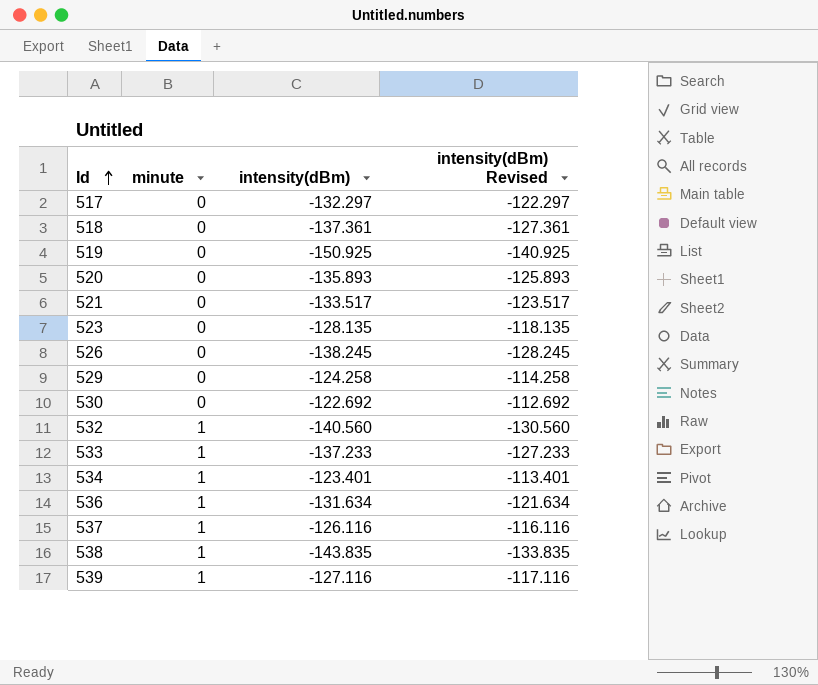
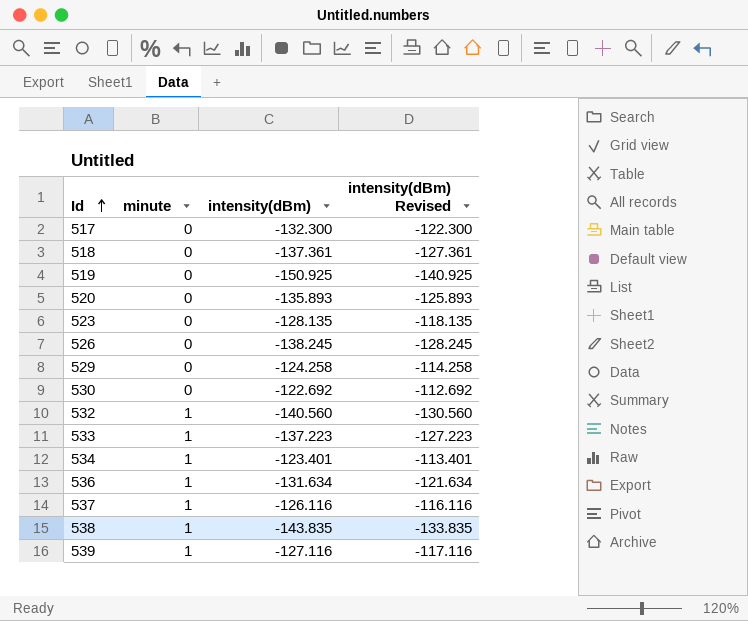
row 521: 0 | -133.517 | -123.517 -> none
517 | intensity(dBm): -132.297 -> -132.300
517 | intensity(dBm) Revised: -122.297 -> -122.300
533 | intensity(dBm): -137.233 -> -137.223
533 | intensity(dBm) Revised: -127.233 -> -127.223

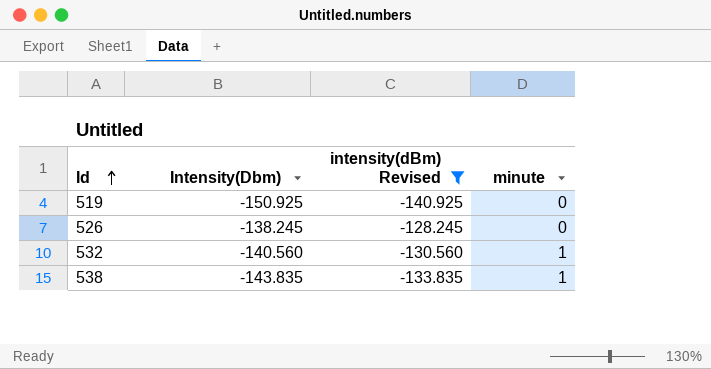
filter: none -> intensity(dBm) Revised <= -128.245
column name: intensity(dBm) -> Intensity(Dbm)
column minute | position: 2 -> 4

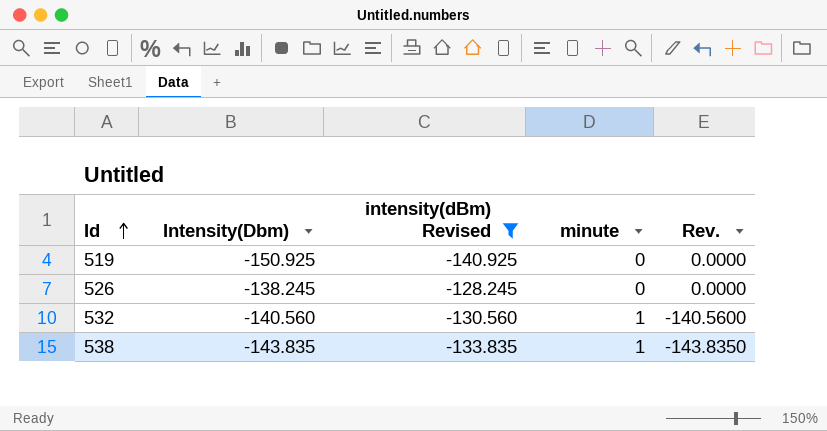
column Rev. | formula: none -> [Intensity(Dbm)] * [minute]

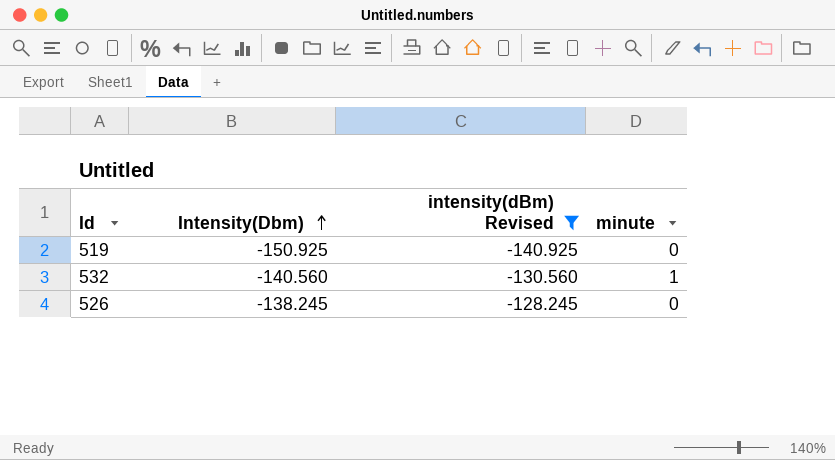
row order: Id ascending -> Intensity(Dbm) ascending
column Rev. | formula: [Intensity(Dbm)] * [minute] -> none
row 538: -143.835 | -133.835 | 1 | -143.8350 -> none

